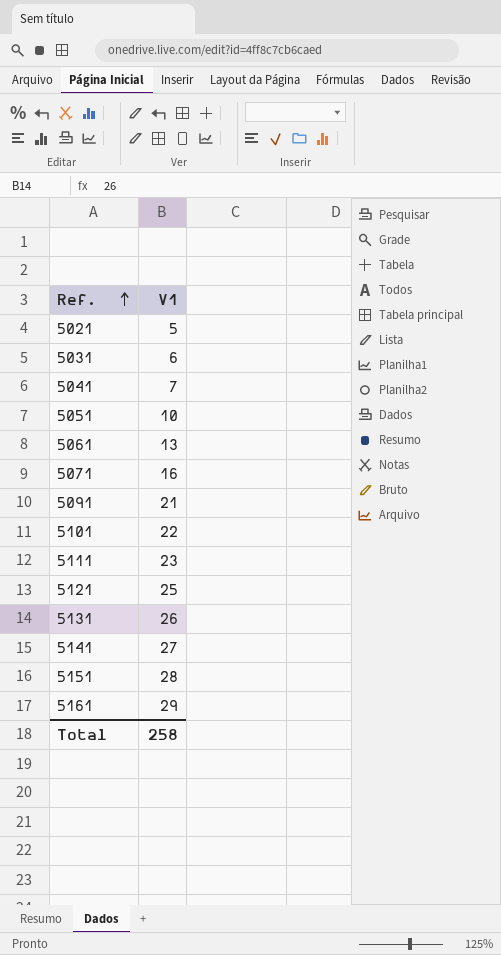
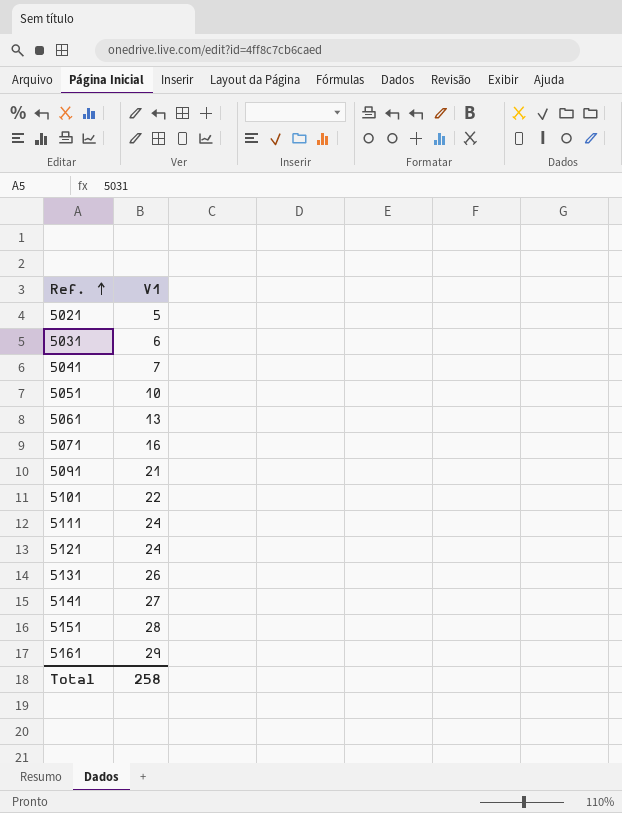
5111 | V1: 23 -> 24
5121 | V1: 25 -> 24

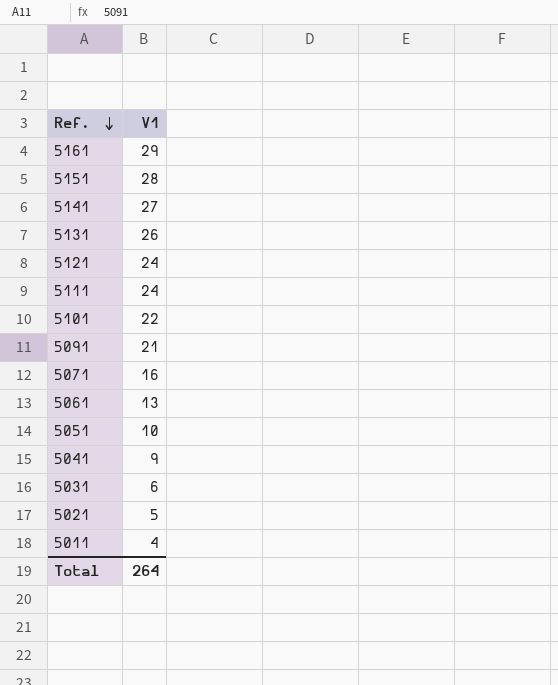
row order: Ref. ascending -> Ref. descending
5041 | V1: 7 -> 9
row 5011: none -> 4
Total | V1: 258 -> 264

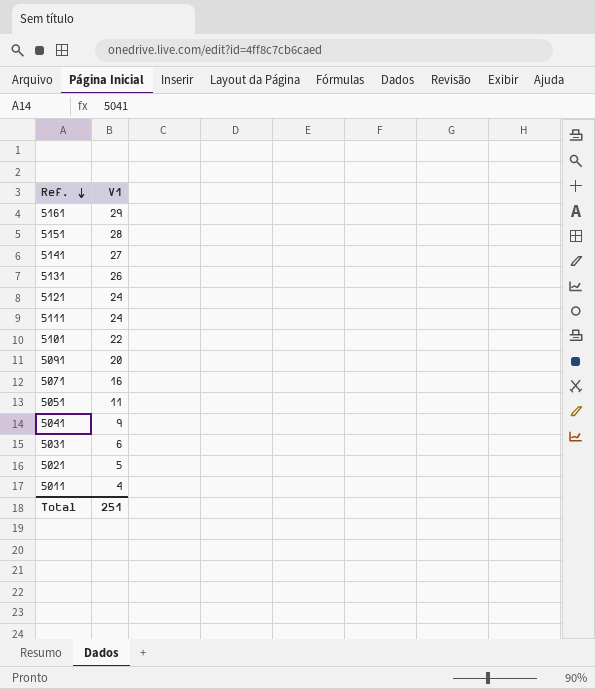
row 5061: 13 -> none
5091 | V1: 21 -> 20
5051 | V1: 10 -> 11
Total | V1: 264 -> 251

